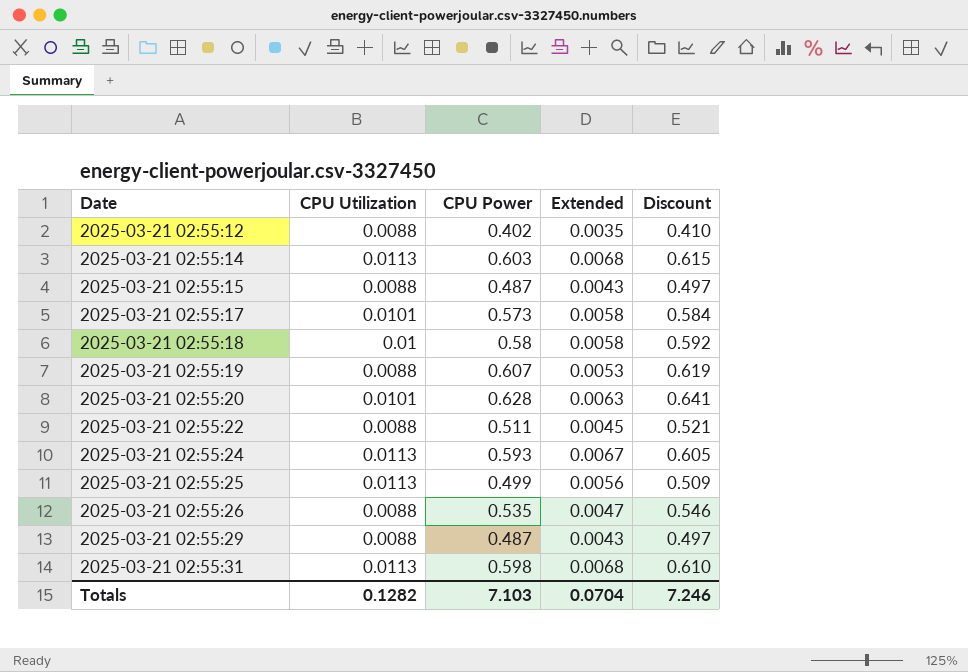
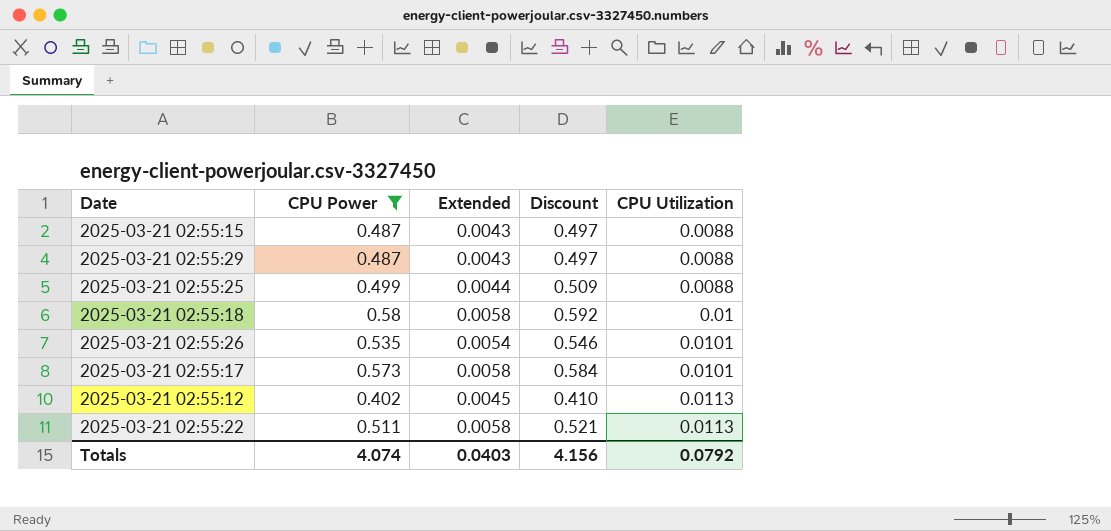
filter: none -> CPU Power <= 0.58
row order: Date ascending -> CPU Utilization ascending
column CPU Utilization | position: 2 -> 5
2025-03-21 02:55:25 | Extended: 0.0056 -> 0.0044
2025-03-21 02:55:25 | CPU Utilization: 0.0113 -> 0.0088
2025-03-21 02:55:26 | Extended: 0.0047 -> 0.0054
2025-03-21 02:55:26 | CPU Utilization: 0.0088 -> 0.0101
2025-03-21 02:55:12 | Extended: 0.0035 -> 0.0045
2025-03-21 02:55:12 | CPU Utilization: 0.0088 -> 0.0113
2025-03-21 02:55:22 | Extended: 0.0045 -> 0.0058
2025-03-21 02:55:22 | CPU Utilization: 0.0088 -> 0.0113
Totals | CPU Power: 7.103 -> 4.074
Totals | Extended: 0.0704 -> 0.0403
Totals | Discount: 7.246 -> 4.156
Totals | CPU Utilization: 0.1282 -> 0.0792

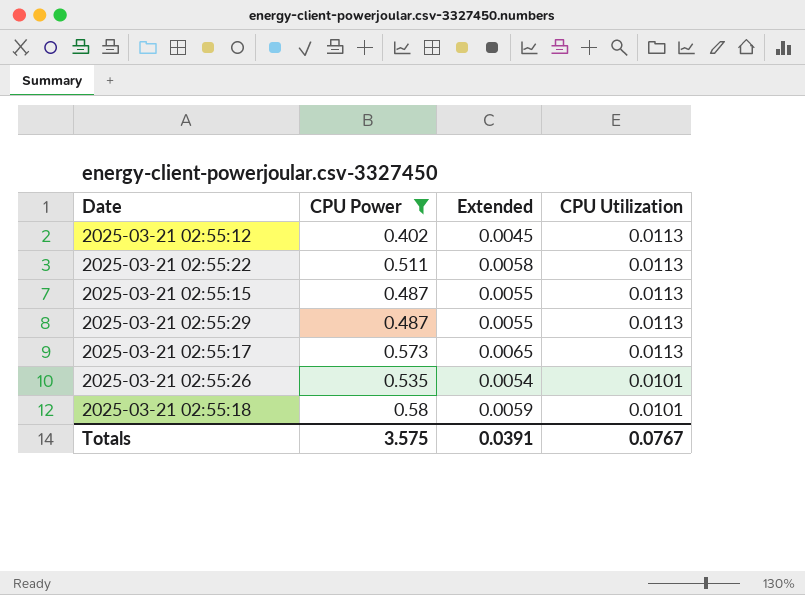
row order: CPU Utilization ascending -> CPU Utilization descending
column Discount | formula: [CPU Power] * 1.02 -> none
row 2025-03-21 02:55:25: 0.499 | 0.0044 | 0.509 | 0.0088 -> none
2025-03-21 02:55:15 | Extended: 0.0043 -> 0.0055
2025-03-21 02:55:15 | CPU Utilization: 0.0088 -> 0.0113
2025-03-21 02:55:29 | Extended: 0.0043 -> 0.0055
2025-03-21 02:55:29 | CPU Utilization: 0.0088 -> 0.0113
2025-03-21 02:55:17 | Extended: 0.0058 -> 0.0065
2025-03-21 02:55:17 | CPU Utilization: 0.0101 -> 0.0113
2025-03-21 02:55:18 | Extended: 0.0058 -> 0.0059
2025-03-21 02:55:18 | CPU Utilization: 0.01 -> 0.0101
Totals | CPU Power: 4.074 -> 3.575
Totals | Extended: 0.0403 -> 0.0391
Totals | CPU Utilization: 0.0792 -> 0.0767

